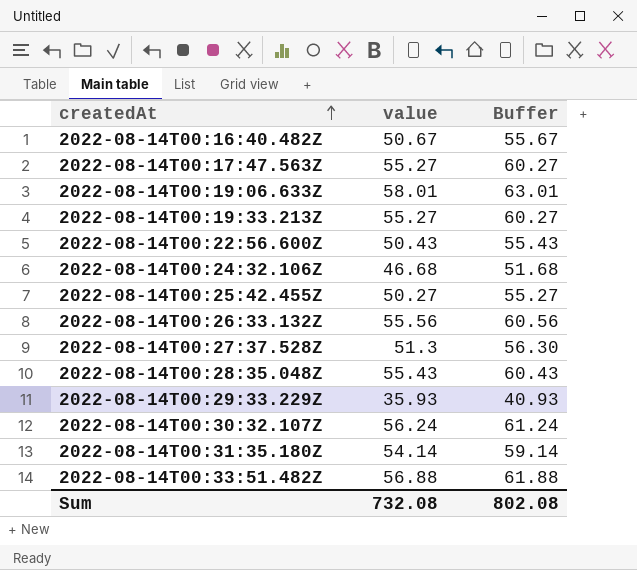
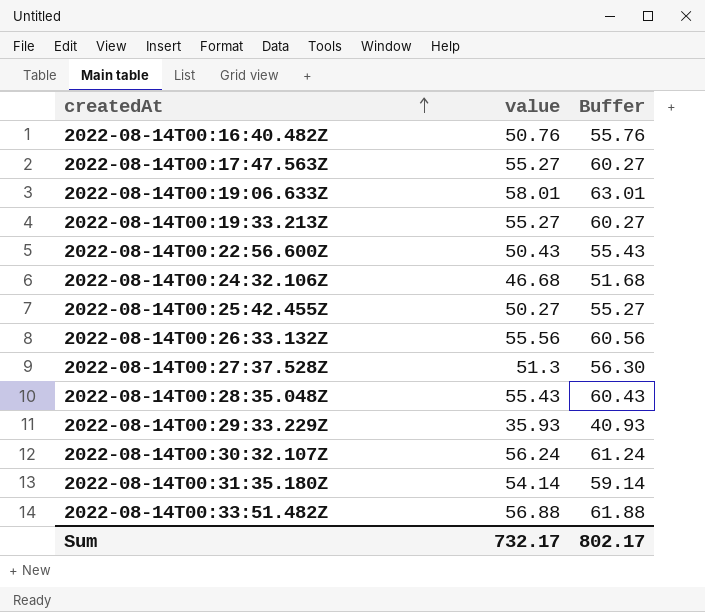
2022-08-14T00:16:40.482Z | value: 50.67 -> 50.76
2022-08-14T00:16:40.482Z | Buffer: 55.67 -> 55.76
Sum | value: 732.08 -> 732.17
Sum | Buffer: 802.08 -> 802.17

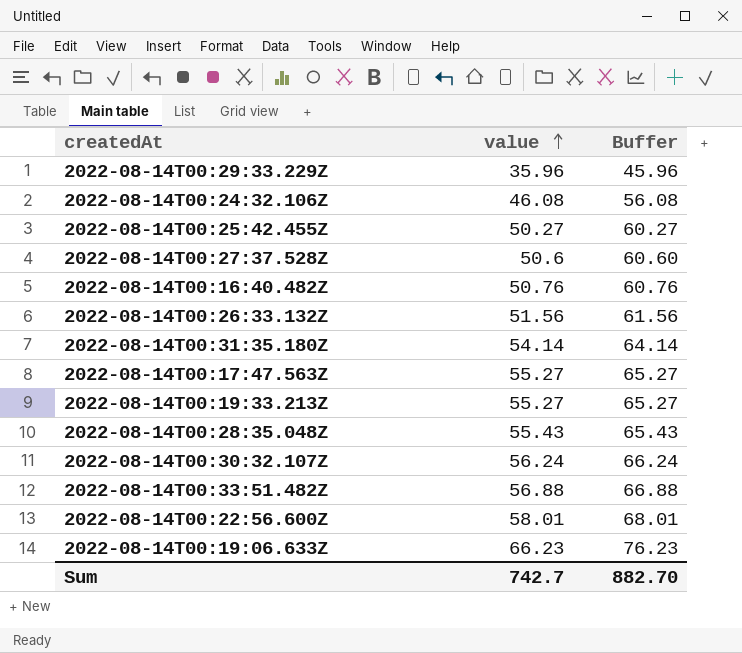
row order: createdAt ascending -> value ascending
column Buffer | formula: [value] + 5 -> [value] + 10
2022-08-14T00:29:33.229Z | value: 35.93 -> 35.96
2022-08-14T00:24:32.106Z | value: 46.68 -> 46.08
2022-08-14T00:27:37.528Z | value: 51.3 -> 50.6
2022-08-14T00:26:33.132Z | value: 55.56 -> 51.56
2022-08-14T00:22:56.600Z | value: 50.43 -> 58.01
2022-08-14T00:19:06.633Z | value: 58.01 -> 66.23
Sum | value: 732.17 -> 742.7
Sum | Buffer: 802.17 -> 882.70

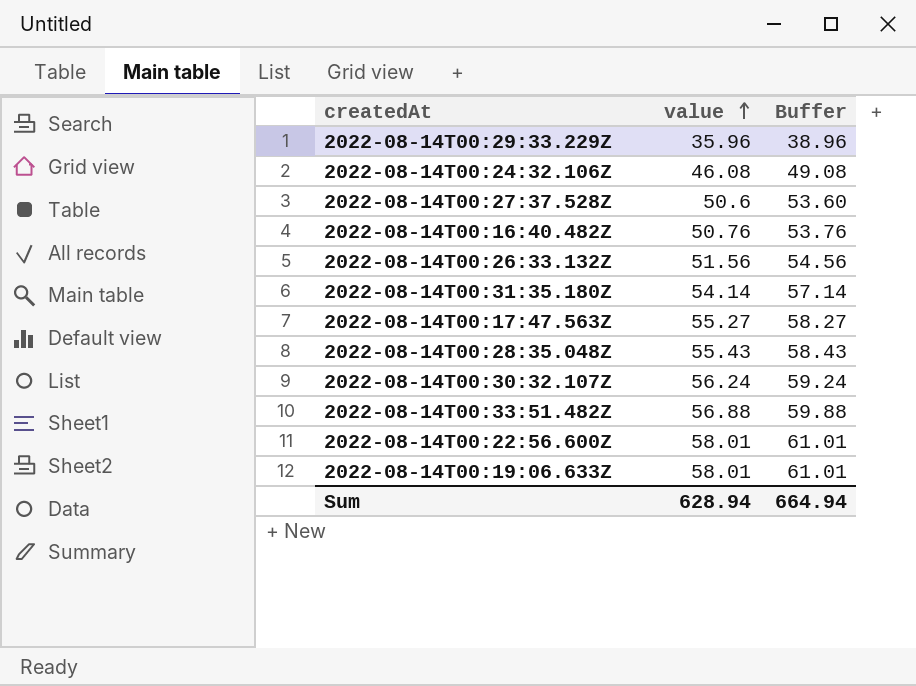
column Buffer | formula: [value] + 10 -> [value] + 3
row 2022-08-14T00:25:42.455Z: 50.27 | 60.27 -> none
row 2022-08-14T00:19:33.213Z: 55.27 | 65.27 -> none
2022-08-14T00:19:06.633Z | value: 66.23 -> 58.01
Sum | value: 742.7 -> 628.94
Sum | Buffer: 882.70 -> 664.94

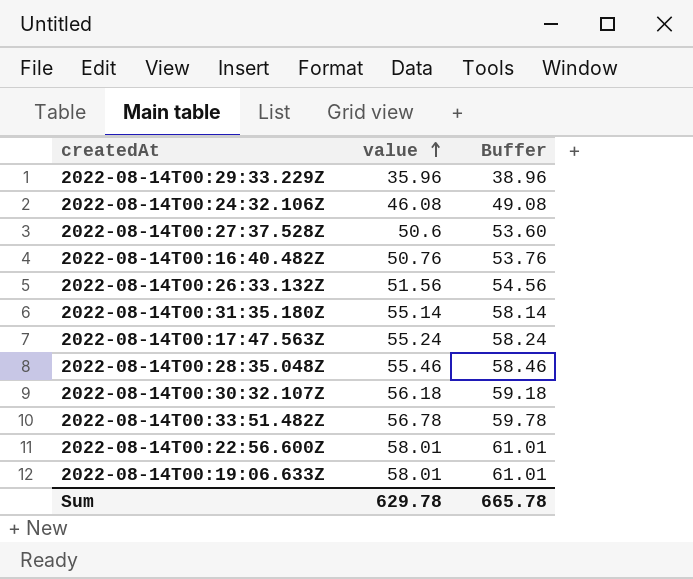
2022-08-14T00:31:35.180Z | value: 54.14 -> 55.14
2022-08-14T00:31:35.180Z | Buffer: 57.14 -> 58.14
2022-08-14T00:17:47.563Z | value: 55.27 -> 55.24
2022-08-14T00:17:47.563Z | Buffer: 58.27 -> 58.24
2022-08-14T00:28:35.048Z | value: 55.43 -> 55.46
2022-08-14T00:28:35.048Z | Buffer: 58.43 -> 58.46
2022-08-14T00:30:32.107Z | value: 56.24 -> 56.18
2022-08-14T00:30:32.107Z | Buffer: 59.24 -> 59.18
2022-08-14T00:33:51.482Z | value: 56.88 -> 56.78
2022-08-14T00:33:51.482Z | Buffer: 59.88 -> 59.78
Sum | value: 628.94 -> 629.78
Sum | Buffer: 664.94 -> 665.78

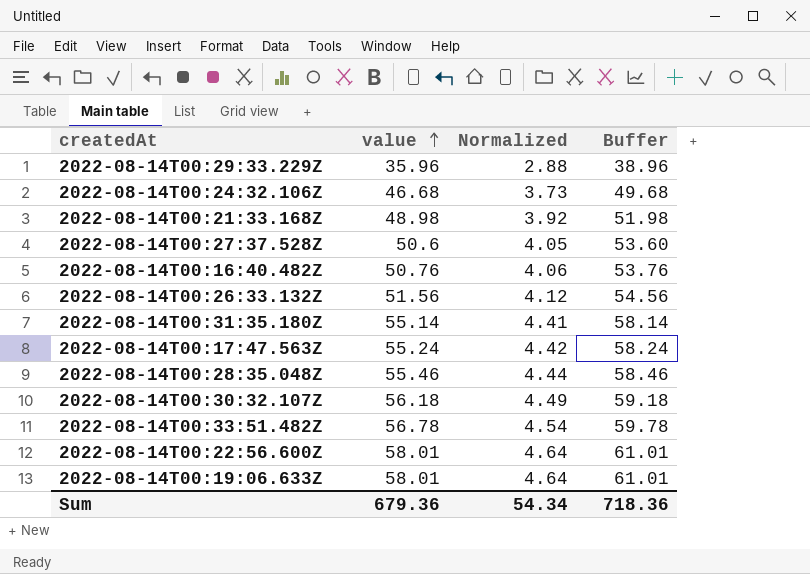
column Normalized | formula: none -> [value] * 0.08
2022-08-14T00:24:32.106Z | value: 46.08 -> 46.68
2022-08-14T00:24:32.106Z | Buffer: 49.08 -> 49.68
row 2022-08-14T00:21:33.168Z: none -> 48.98 | 3.92 | 51.98
Sum | value: 629.78 -> 679.36
Sum | Buffer: 665.78 -> 718.36

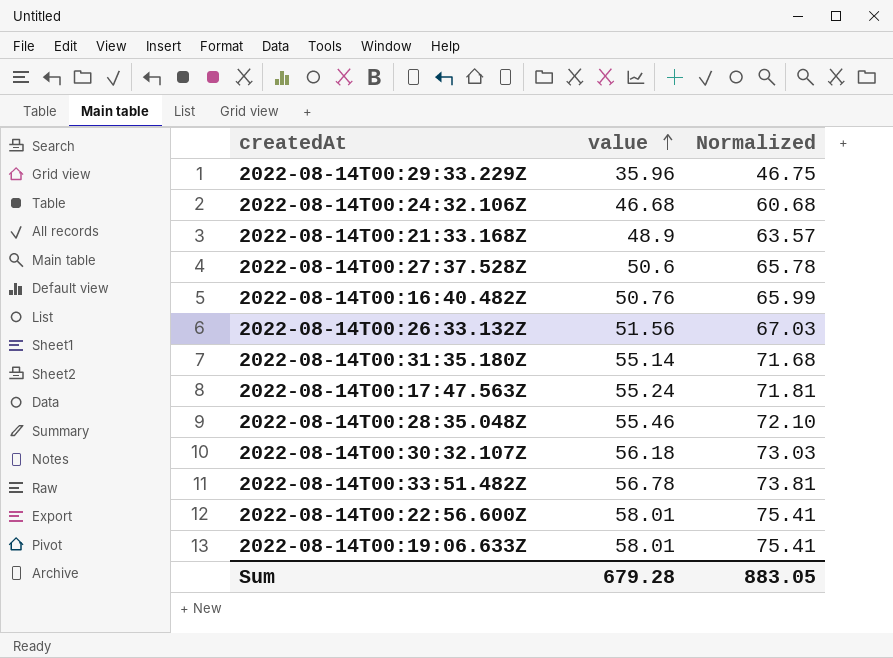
column Buffer | formula: [value] + 3 -> none
column Normalized | formula: [value] * 0.08 -> [value] * 1.3
2022-08-14T00:21:33.168Z | value: 48.98 -> 48.9
Sum | value: 679.36 -> 679.28
Sum | Normalized: 54.34 -> 883.05

